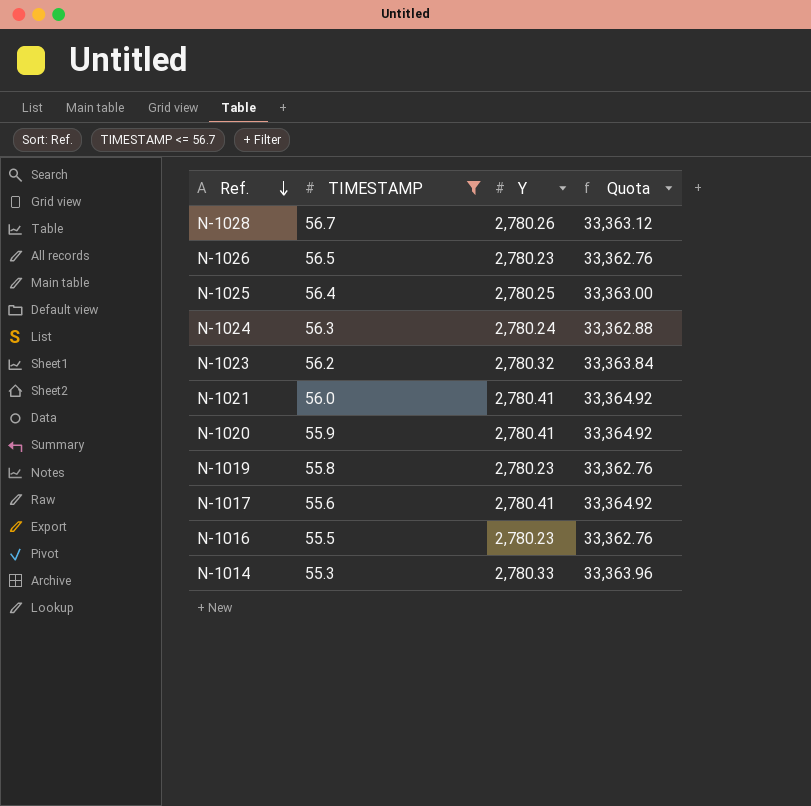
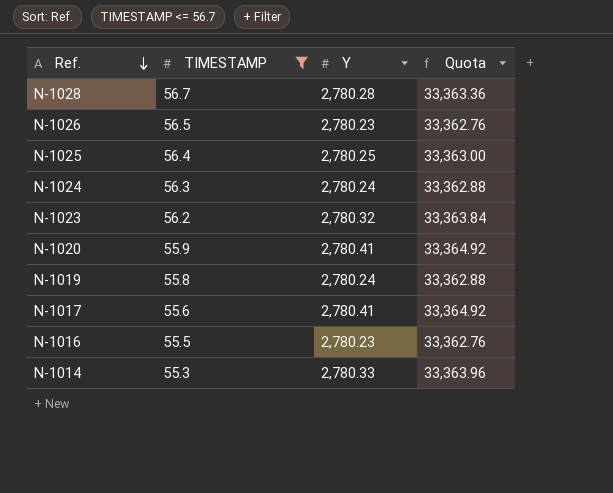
row N-1021: 56.0 | 2,780.41 | 33,364.92 -> none
N-1028 | Y: 2,780.26 -> 2,780.28
N-1028 | Quota: 33,363.12 -> 33,363.36
N-1019 | Y: 2,780.23 -> 2,780.24
N-1019 | Quota: 33,362.76 -> 33,362.88

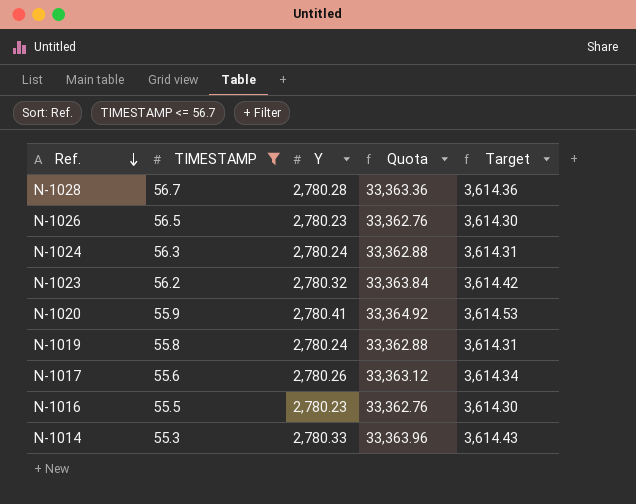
column Target | formula: none -> [Y] * 1.3
row N-1025: 56.4 | 2,780.25 | 33,363.00 -> none
N-1017 | Y: 2,780.41 -> 2,780.26
N-1017 | Quota: 33,364.92 -> 33,363.12

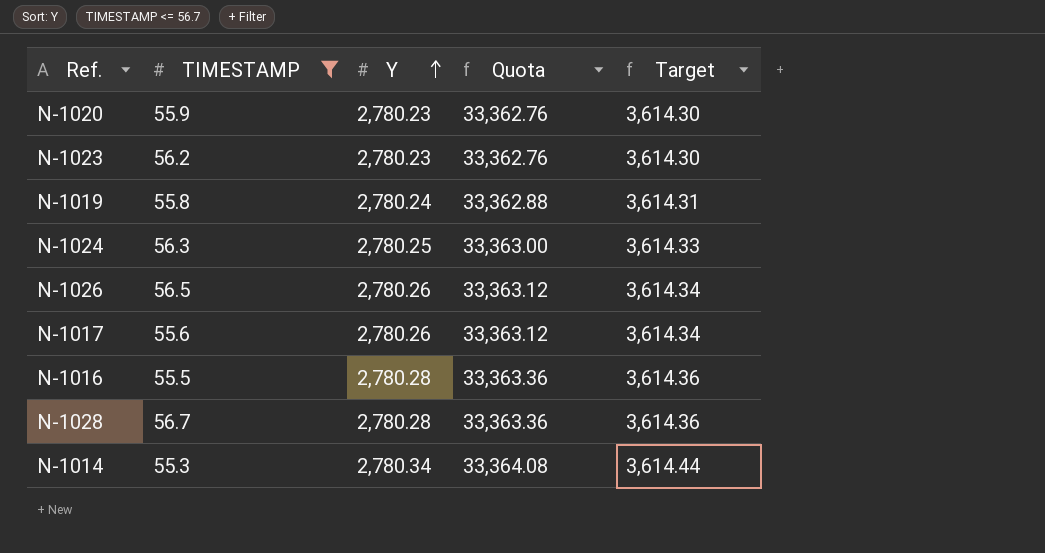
row order: Ref. descending -> Y ascending
N-1020 | Y: 2,780.41 -> 2,780.23
N-1020 | Quota: 33,364.92 -> 33,362.76
N-1020 | Target: 3,614.53 -> 3,614.30
N-1023 | Y: 2,780.32 -> 2,780.23
N-1023 | Quota: 33,363.84 -> 33,362.76
N-1023 | Target: 3,614.42 -> 3,614.30
N-1024 | Y: 2,780.24 -> 2,780.25
N-1024 | Quota: 33,362.88 -> 33,363.00
N-1024 | Target: 3,614.31 -> 3,614.33
N-1026 | Y: 2,780.23 -> 2,780.26
N-1026 | Quota: 33,362.76 -> 33,363.12
N-1026 | Target: 3,614.30 -> 3,614.34
N-1016 | Y: 2,780.23 -> 2,780.28
N-1016 | Quota: 33,362.76 -> 33,363.36
N-1016 | Target: 3,614.30 -> 3,614.36
N-1014 | Y: 2,780.33 -> 2,780.34
N-1014 | Quota: 33,363.96 -> 33,364.08
N-1014 | Target: 3,614.43 -> 3,614.44

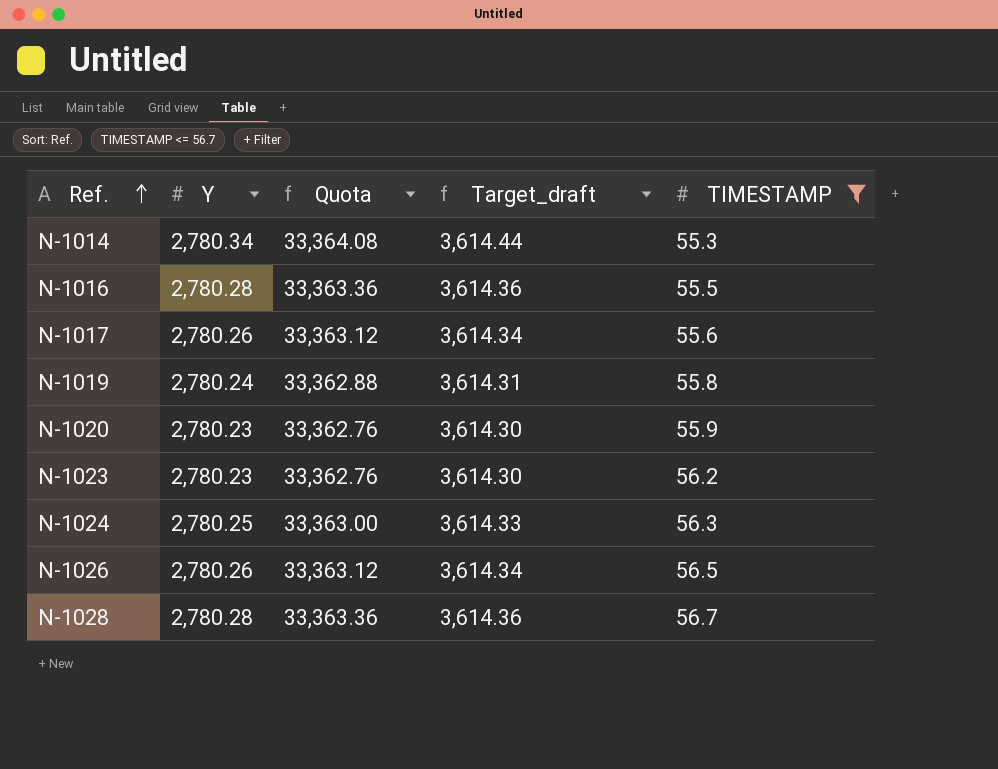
row order: Y ascending -> Ref. ascending
column name: Target -> Target_draft
column TIMESTAMP | position: 2 -> 5

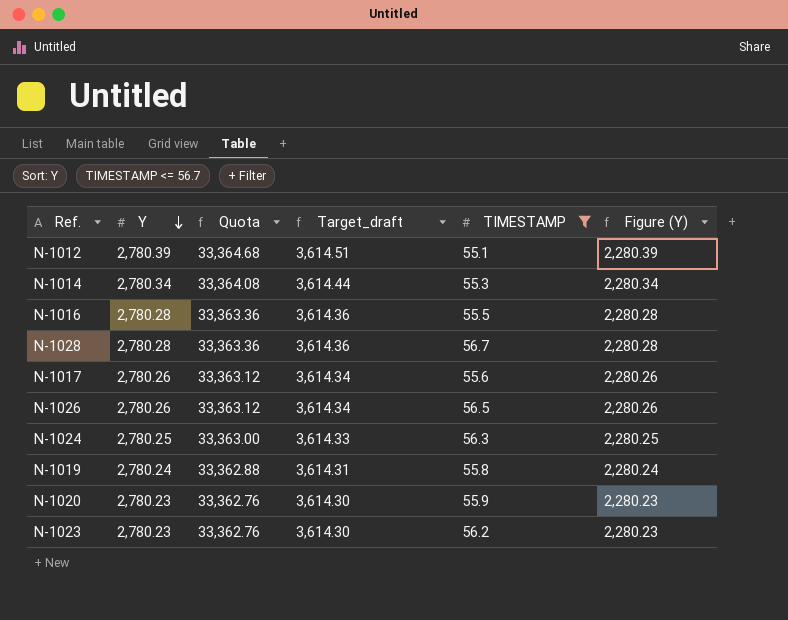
row order: Ref. ascending -> Y descending
column Figure (Y) | formula: none -> [Y] - 500
row N-1012: none -> 2,780.39 | 33,364.68 | 3,614.51 | 55.1 | 2,280.39

